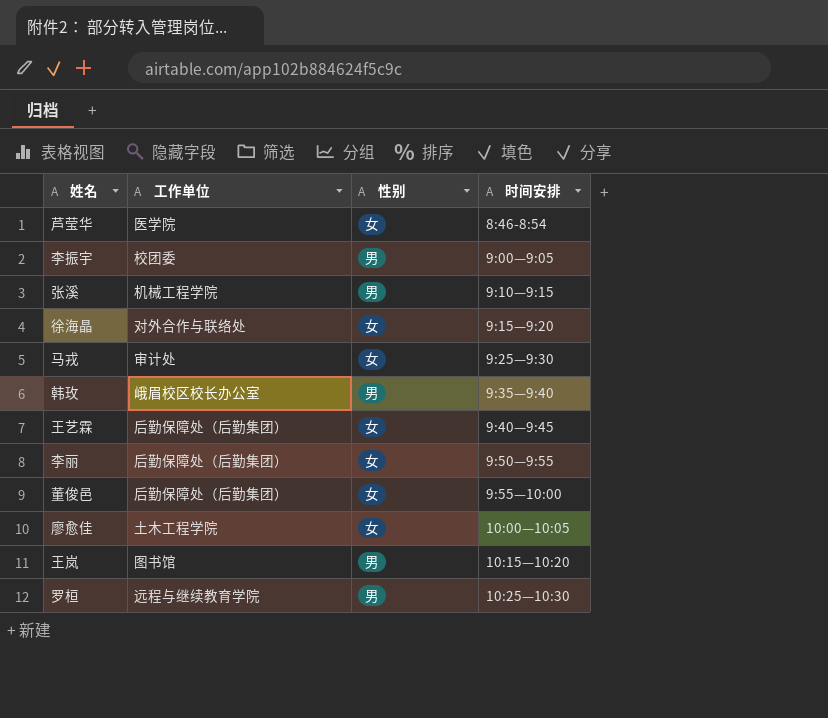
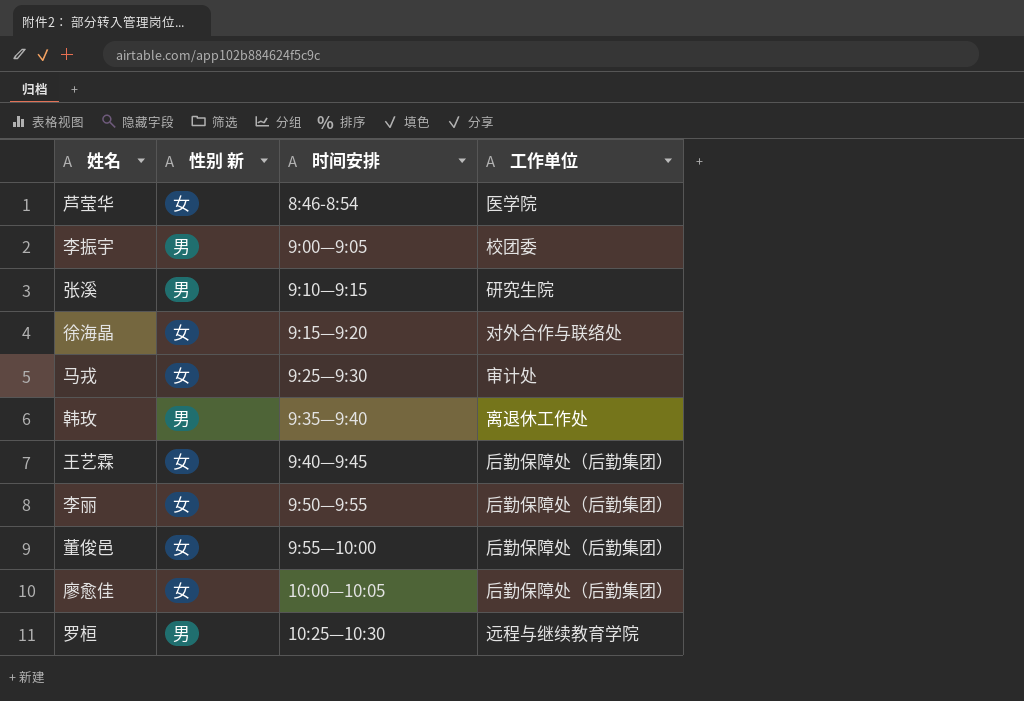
column name: 性别 -> 性别 新
column 工作单位 | position: 2 -> 4
row 王岚: 图书馆 | 男 | 10:15—10:20 -> none
张溪 | 工作单位: 机械工程学院 -> 研究生院
韩玫 | 工作单位: 峨眉校区校长办公室 -> 离退休工作处
廖愈佳 | 工作单位: 土木工程学院 -> 后勤保障处（后勤集团）

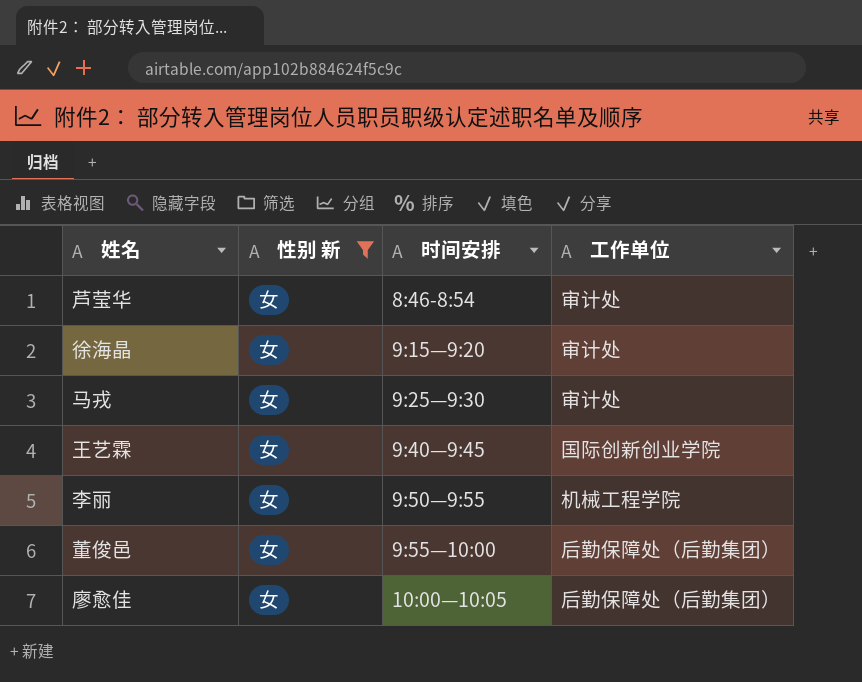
filter: none -> 性别 新 = 女
芦莹华 | 工作单位: 医学院 -> 审计处
徐海晶 | 工作单位: 对外合作与联络处 -> 审计处
王艺霖 | 工作单位: 后勤保障处（后勤集团） -> 国际创新创业学院
李丽 | 工作单位: 后勤保障处（后勤集团） -> 机械工程学院

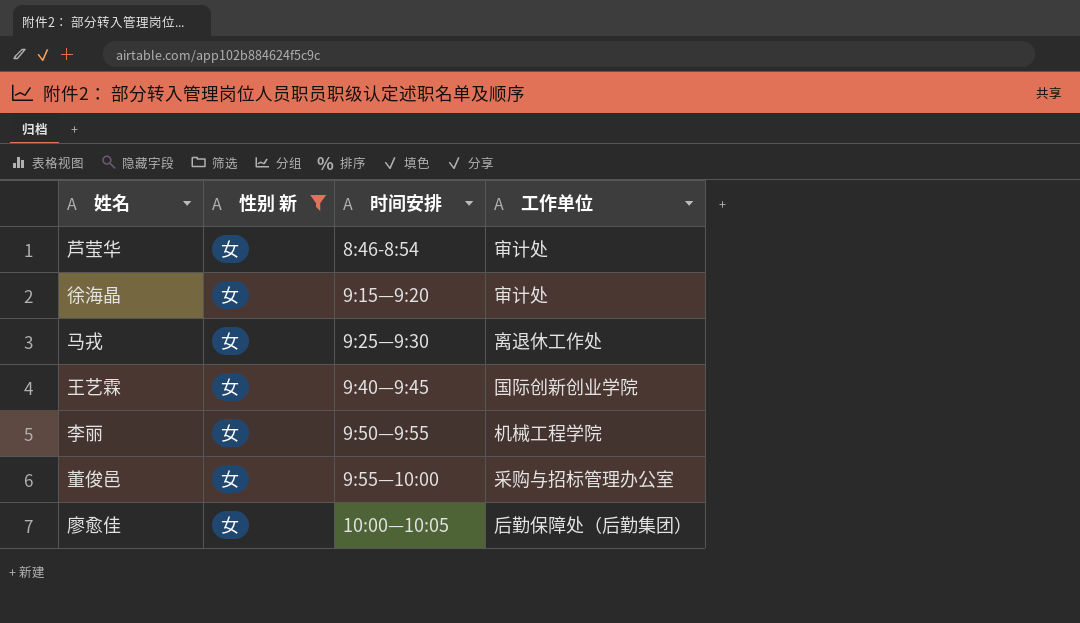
马戎 | 工作单位: 审计处 -> 离退休工作处
董俊邑 | 工作单位: 后勤保障处（后勤集团） -> 采购与招标管理办公室

